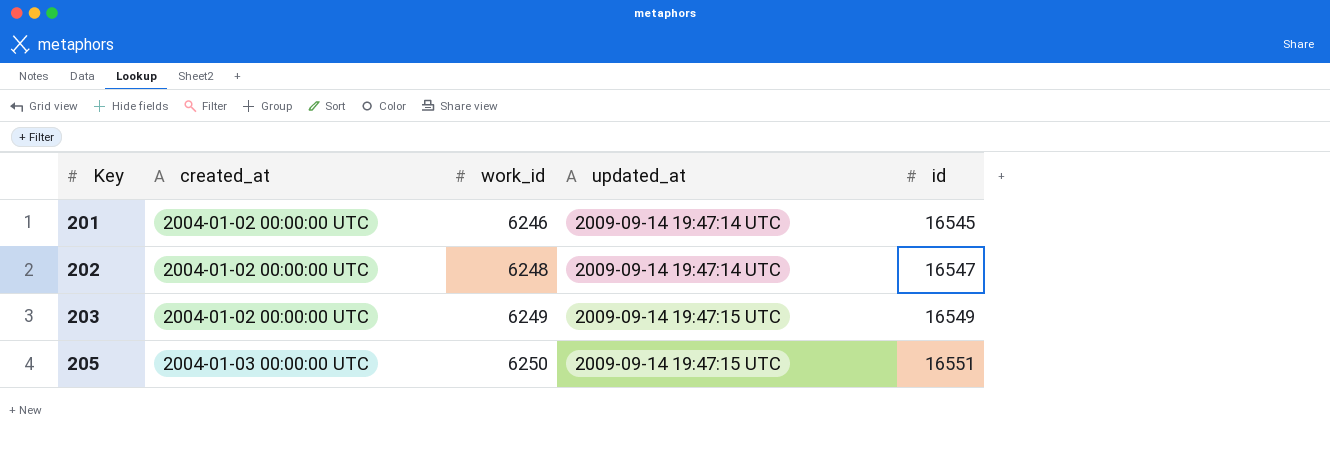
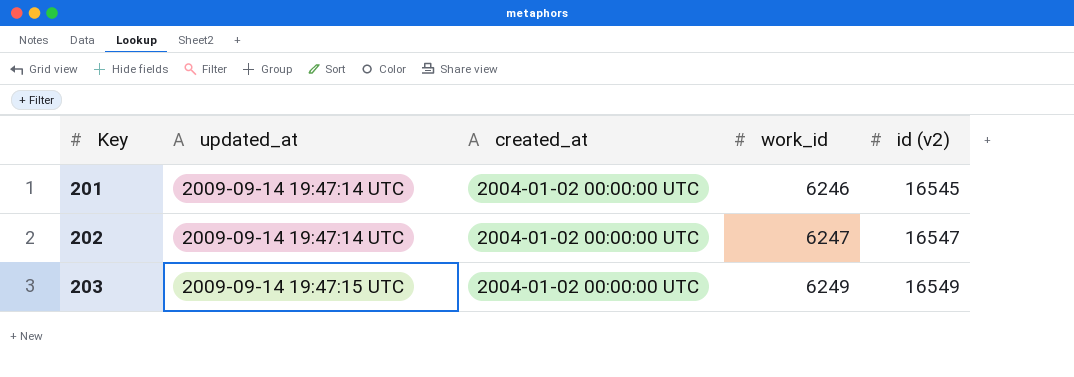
column updated_at | position: 4 -> 2
column name: id -> id (v2)
row 205: 2004-01-03 00:00:00 UTC | 6250 | 2009-09-14 19:47:15 UTC | 16551 -> none
202 | work_id: 6248 -> 6247

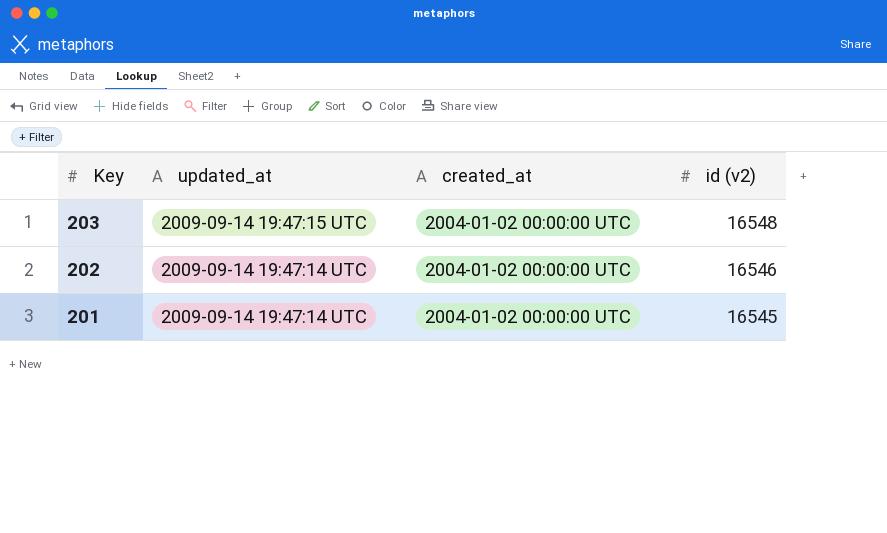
row order: Key ascending -> Key descending
column work_id | position: 4 -> none
203 | id (v2): 16549 -> 16548
202 | id (v2): 16547 -> 16546

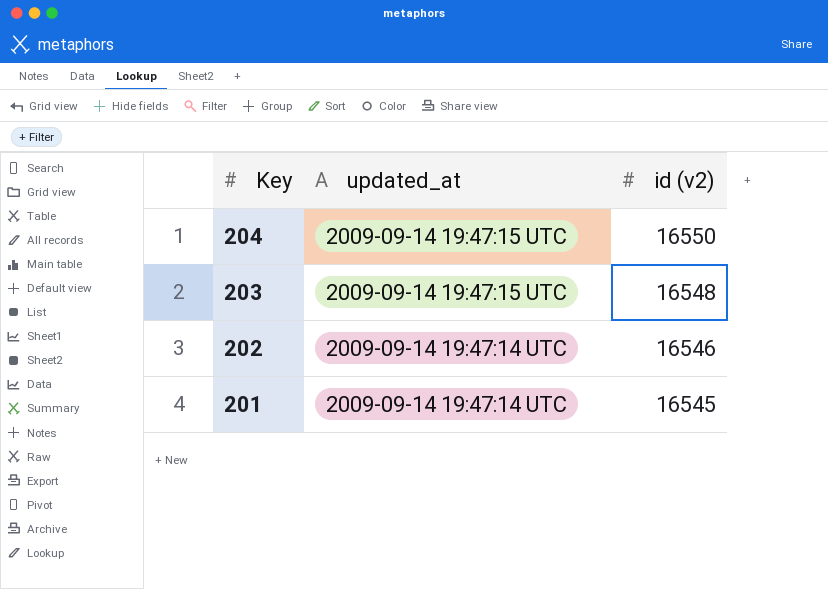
column created_at | position: 3 -> none
row 204: none -> 2009-09-14 19:47:15 UTC | 16550

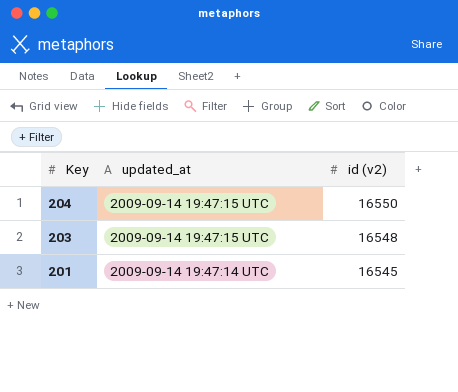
row 202: 2009-09-14 19:47:14 UTC | 16546 -> none

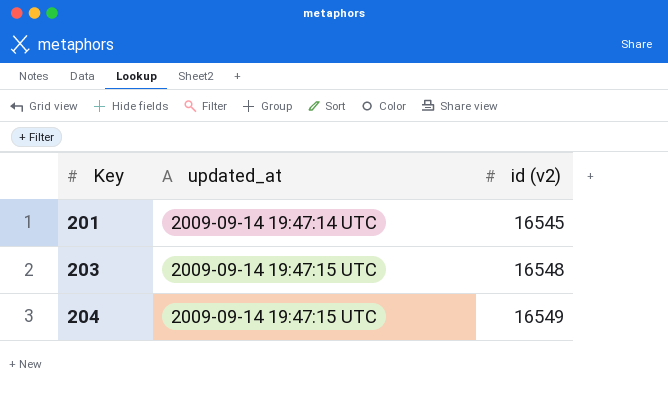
row order: Key descending -> Key ascending
204 | id (v2): 16550 -> 16549

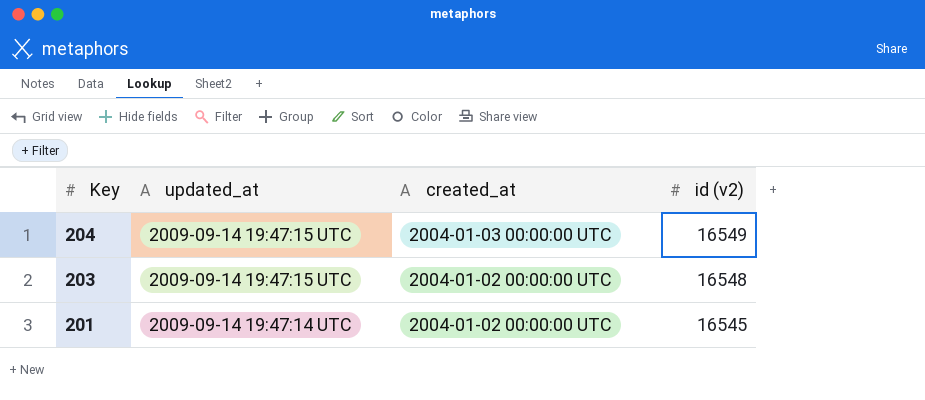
row order: Key ascending -> Key descending
column created_at | position: none -> 3

